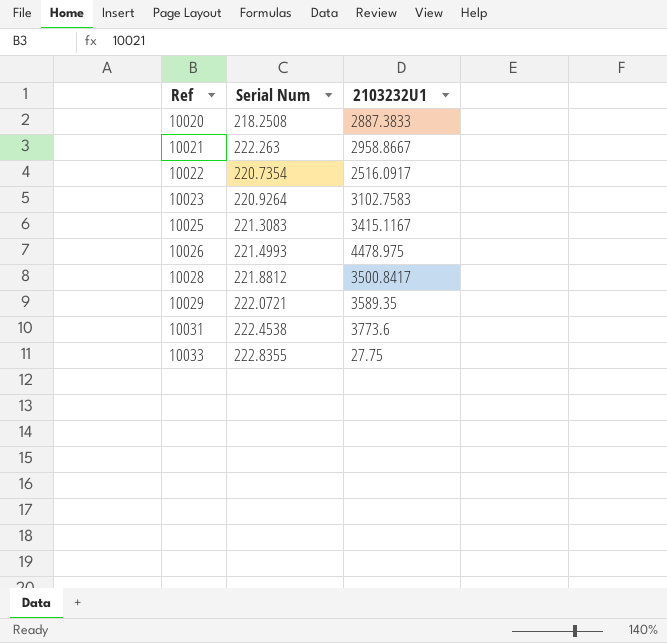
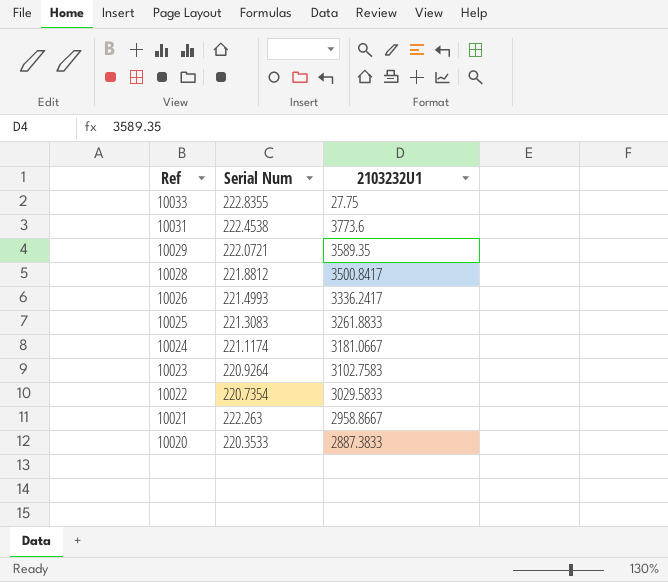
row order: Ref ascending -> Ref descending
10026 | 2103232U1: 4478.975 -> 3336.2417
10025 | 2103232U1: 3415.1167 -> 3261.8833
row 10024: none -> 221.1174 | 3181.0667
10022 | 2103232U1: 2516.0917 -> 3029.5833
10020 | Serial Num: 218.2508 -> 220.3533

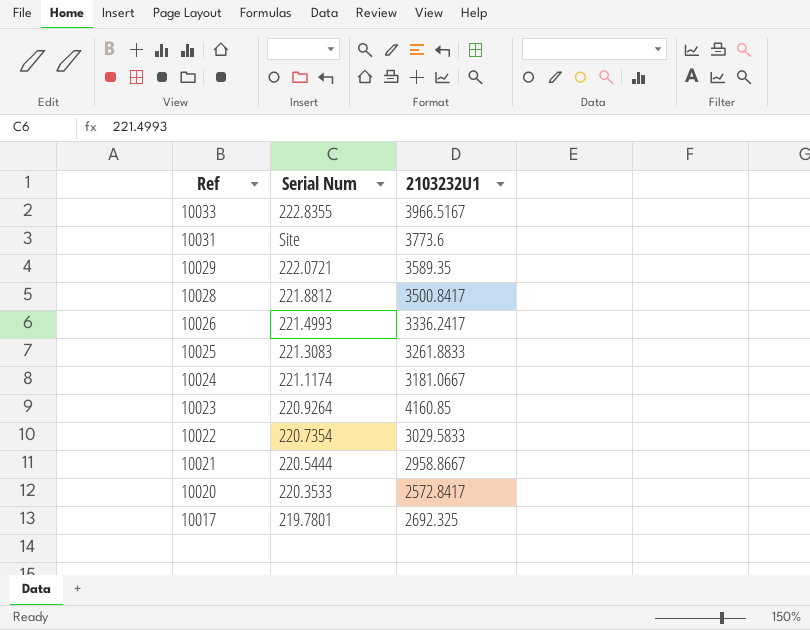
10033 | 2103232U1: 27.75 -> 3966.5167
10031 | Serial Num: 222.4538 -> Site
10023 | 2103232U1: 3102.7583 -> 4160.85
10021 | Serial Num: 222.263 -> 220.5444
10020 | 2103232U1: 2887.3833 -> 2572.8417
row 10017: none -> 219.7801 | 2692.325

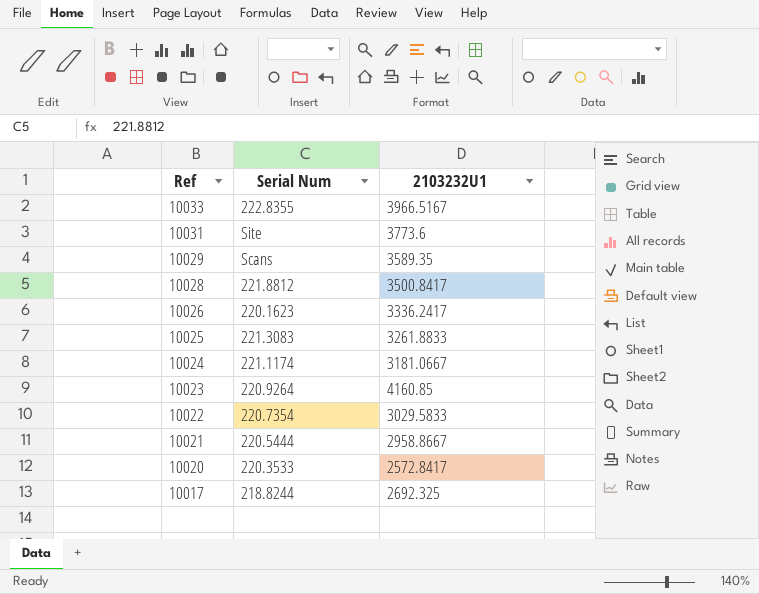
10029 | Serial Num: 222.0721 -> Scans
10026 | Serial Num: 221.4993 -> 220.1623
10017 | Serial Num: 219.7801 -> 218.8244

